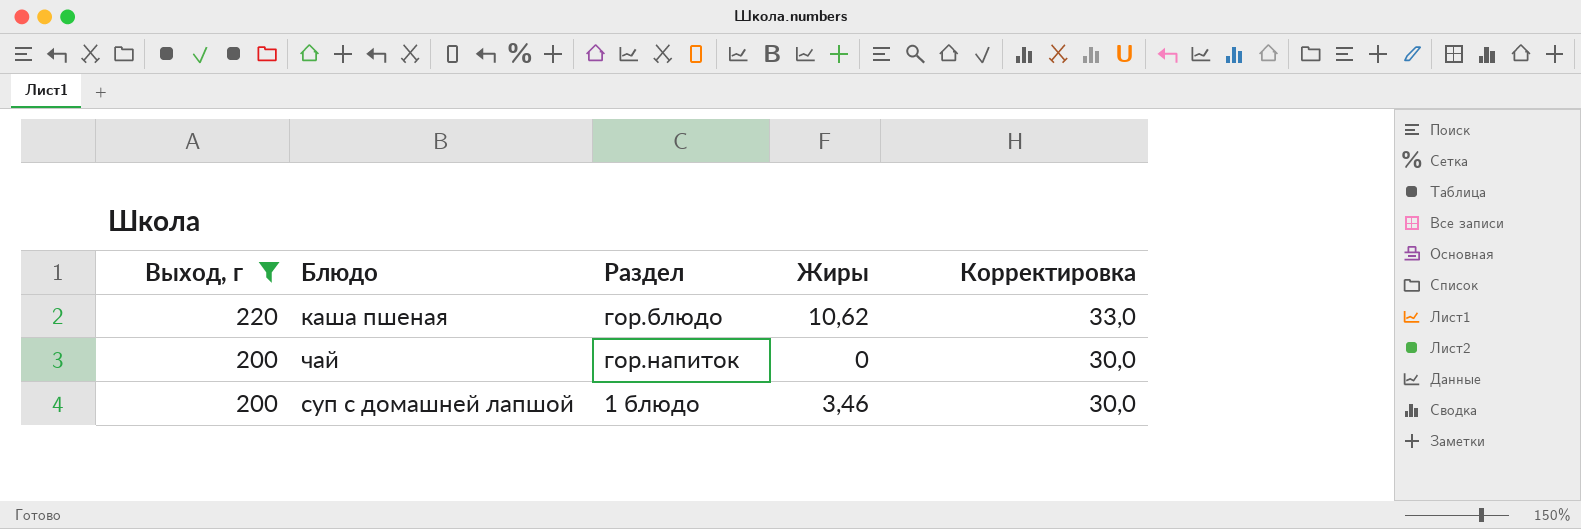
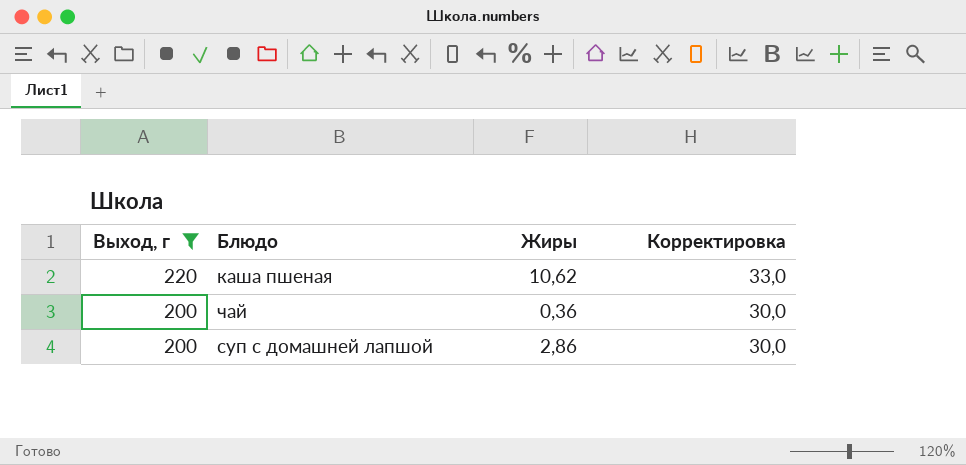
column Раздел | position: 3 -> none
чай | Жиры: 0 -> 0,36
суп с домашней лапшой | Жиры: 3,46 -> 2,86

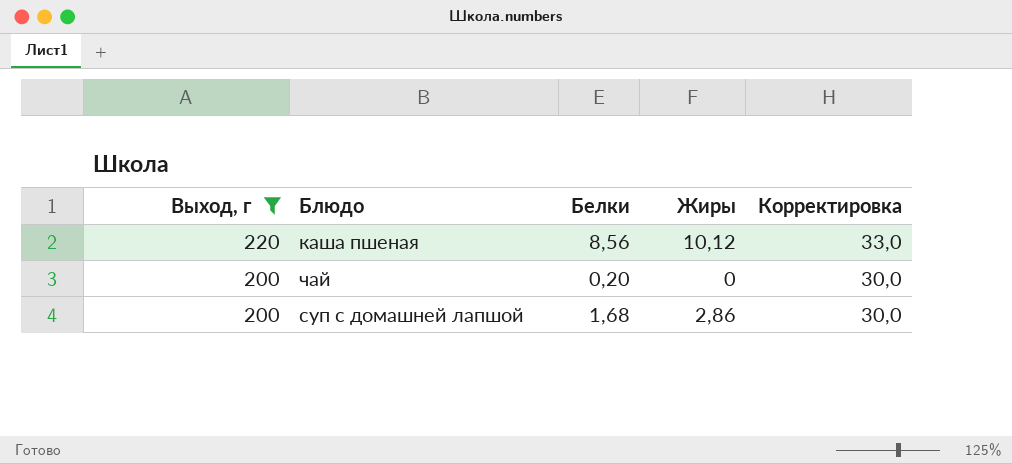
column Белки | position: none -> 3
каша пшеная | Жиры: 10,62 -> 10,12
чай | Жиры: 0,36 -> 0

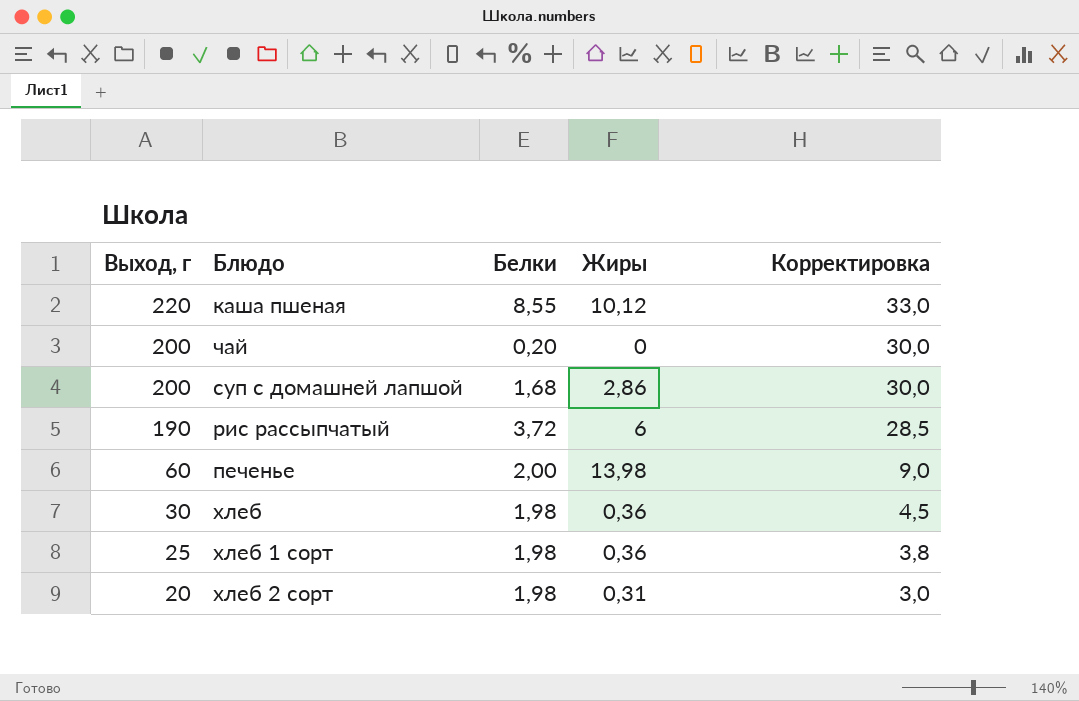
filter: Выход, г >= 200 -> none
каша пшеная | Белки: 8,56 -> 8,55

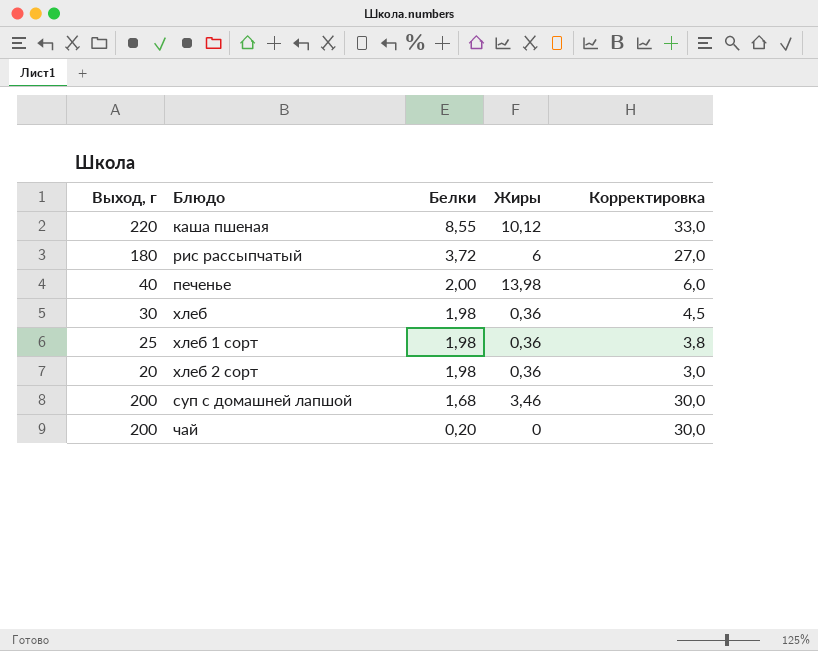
row order: Выход, г descending -> Белки descending
рис рассыпчатый | Выход, г: 190 -> 180
рис рассыпчатый | Корректировка: 28,5 -> 27,0
печенье | Выход, г: 60 -> 40
печенье | Корректировка: 9,0 -> 6,0
хлеб 2 сорт | Жиры: 0,31 -> 0,36
суп с домашней лапшой | Жиры: 2,86 -> 3,46

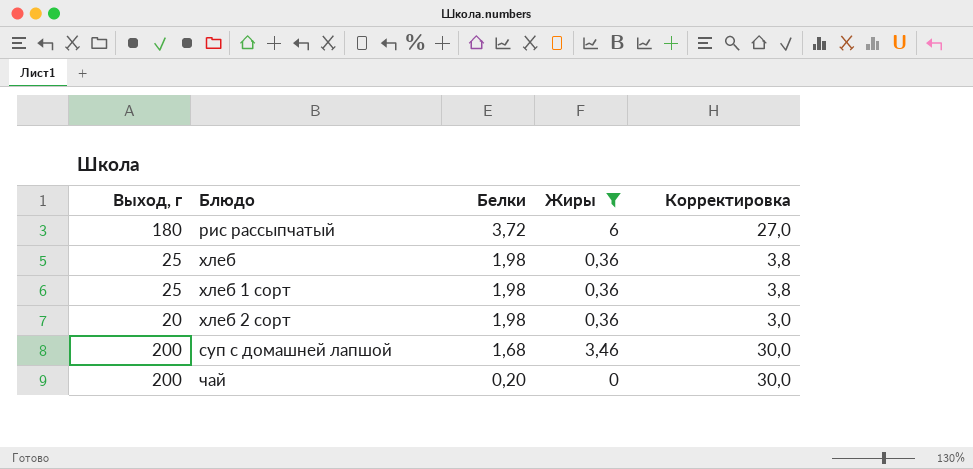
filter: none -> Жиры <= 6
хлеб | Выход, г: 30 -> 25
хлеб | Корректировка: 4,5 -> 3,8

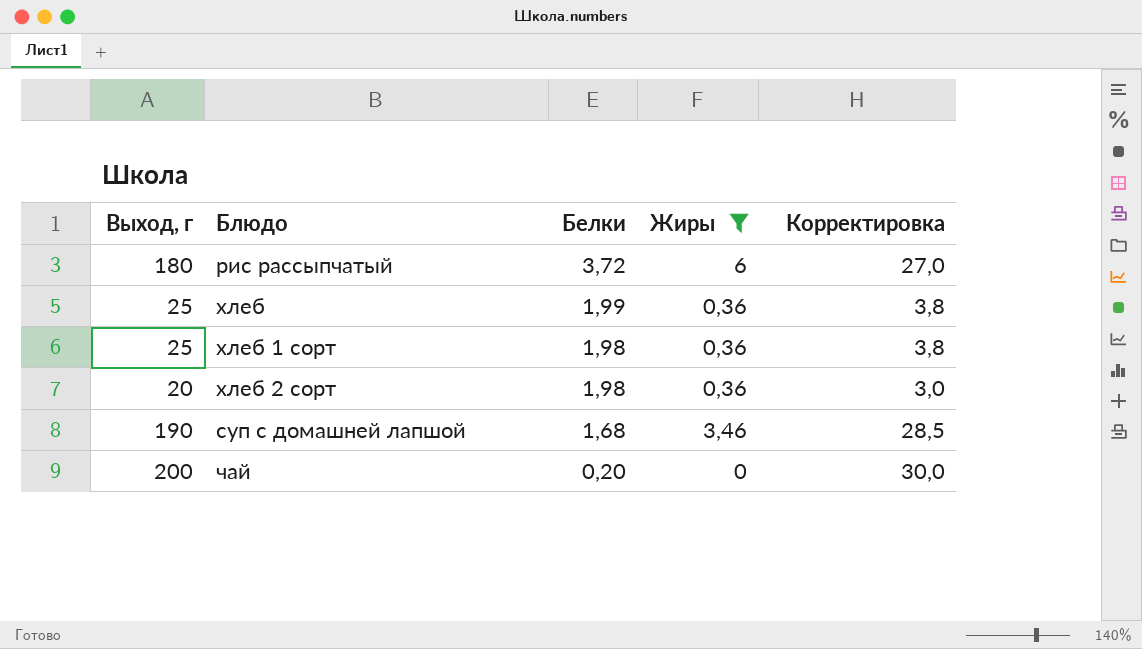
хлеб | Белки: 1,98 -> 1,99
суп с домашней лапшой | Выход, г: 200 -> 190
суп с домашней лапшой | Корректировка: 30,0 -> 28,5

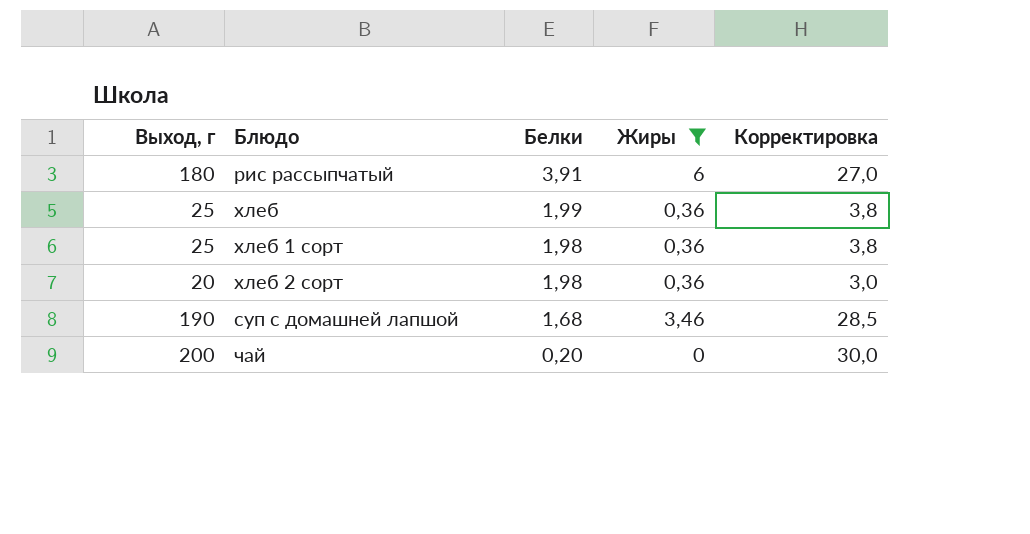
рис рассыпчатый | Белки: 3,72 -> 3,91

